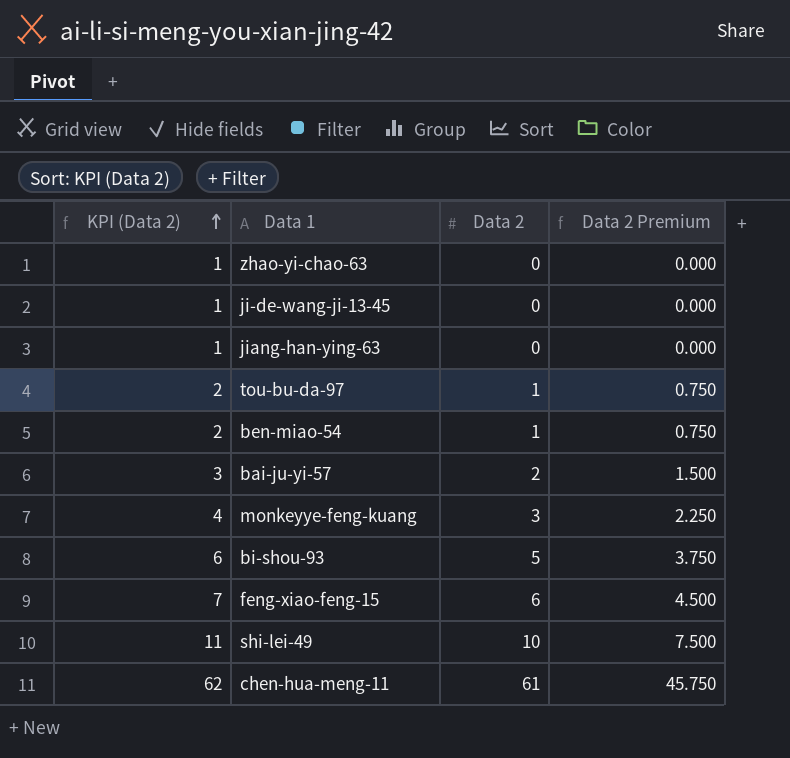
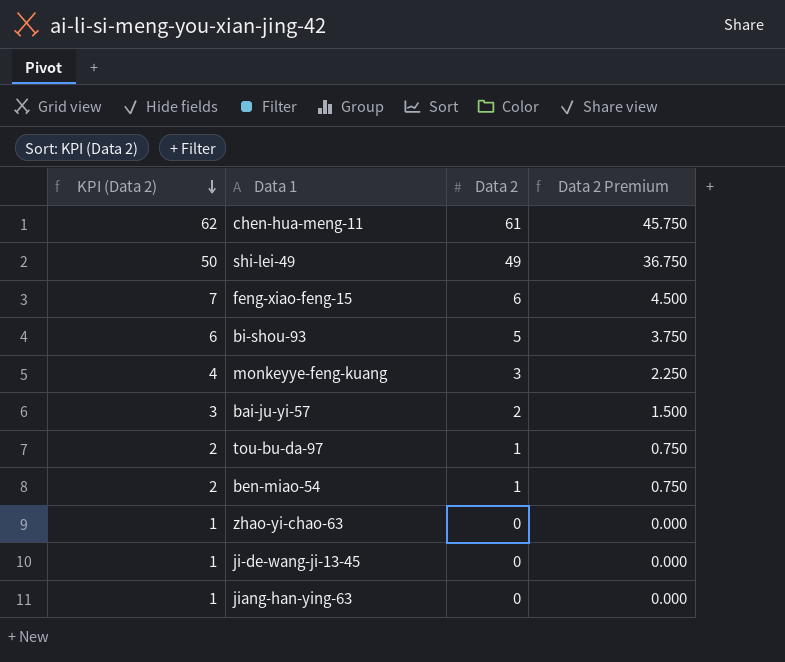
row order: KPI (Data 2) ascending -> KPI (Data 2) descending
shi-lei-49 | KPI (Data 2): 11 -> 50
shi-lei-49 | Data 2: 10 -> 49
shi-lei-49 | Data 2 Premium: 7.500 -> 36.750

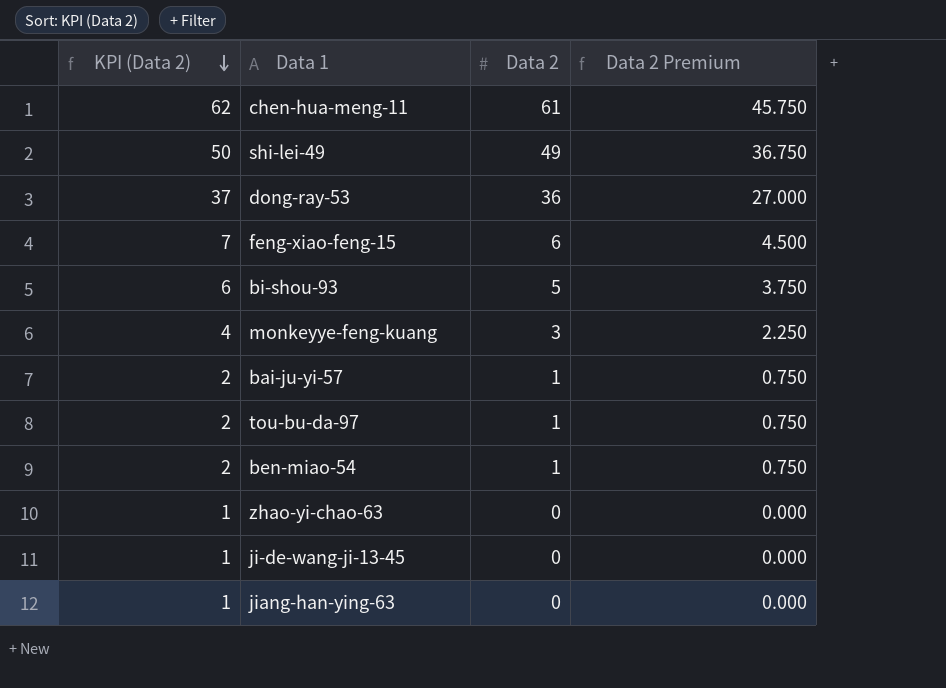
row dong-ray-53: none -> 37 | 36 | 27.000
bai-ju-yi-57 | KPI (Data 2): 3 -> 2
bai-ju-yi-57 | Data 2: 2 -> 1
bai-ju-yi-57 | Data 2 Premium: 1.500 -> 0.750

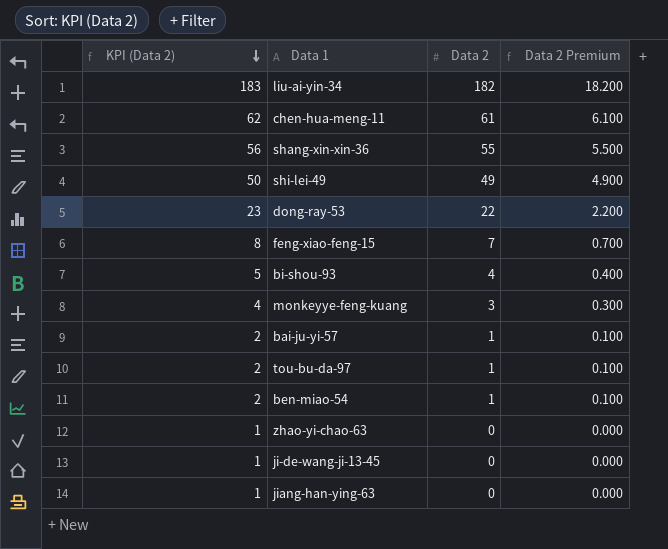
column Data 2 Premium | formula: [Data 2] * 0.75 -> [Data 2] * 0.1
row liu-ai-yin-34: none -> 183 | 182 | 18.200
row shang-xin-xin-36: none -> 56 | 55 | 5.500
dong-ray-53 | KPI (Data 2): 37 -> 23
dong-ray-53 | Data 2: 36 -> 22
feng-xiao-feng-15 | KPI (Data 2): 7 -> 8
feng-xiao-feng-15 | Data 2: 6 -> 7
bi-shou-93 | KPI (Data 2): 6 -> 5
bi-shou-93 | Data 2: 5 -> 4

